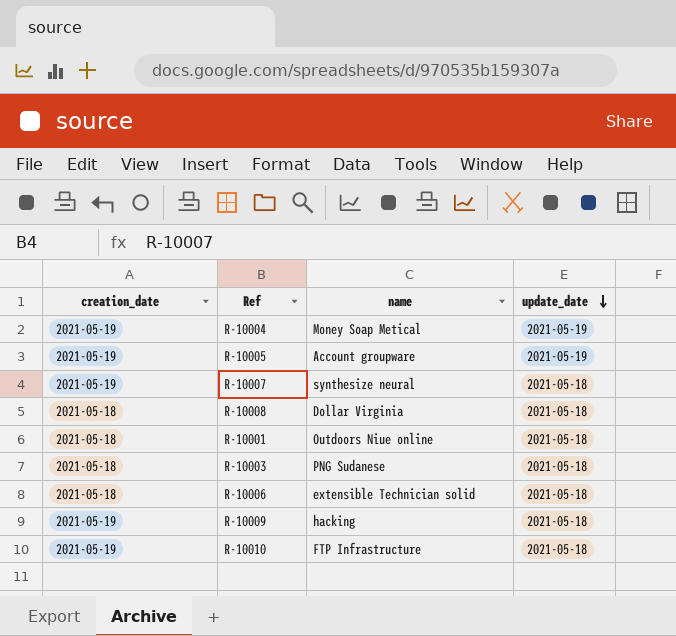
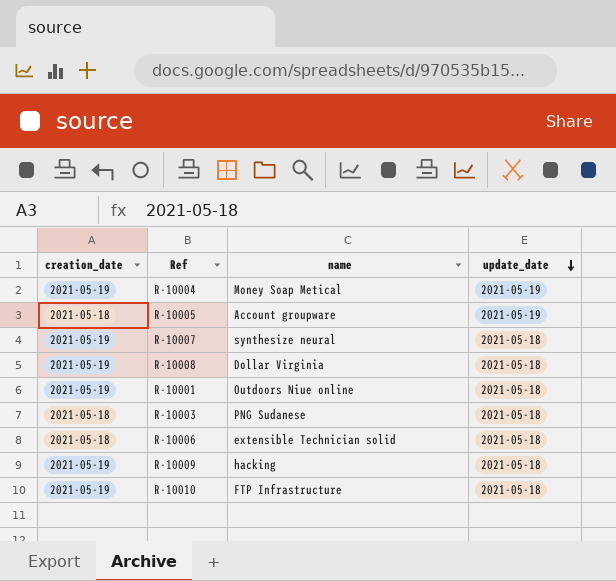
R-10005 | creation_date: 2021-05-19 -> 2021-05-18
R-10008 | creation_date: 2021-05-18 -> 2021-05-19
R-10001 | creation_date: 2021-05-18 -> 2021-05-19

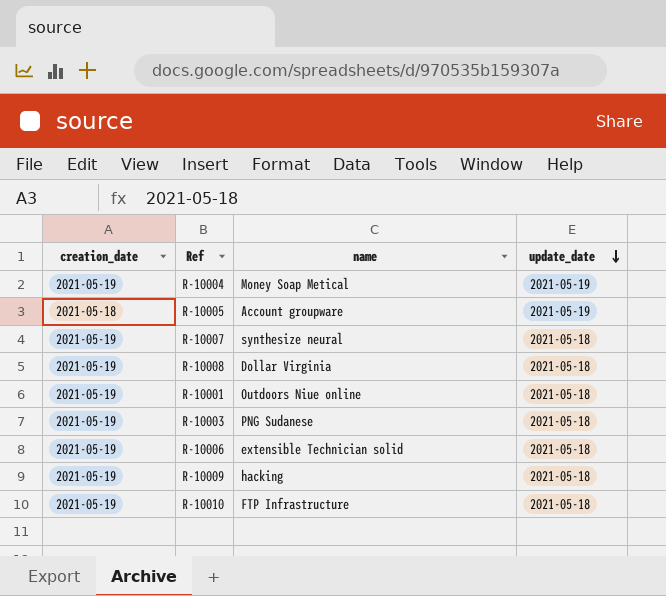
R-10003 | creation_date: 2021-05-18 -> 2021-05-19
R-10006 | creation_date: 2021-05-18 -> 2021-05-19

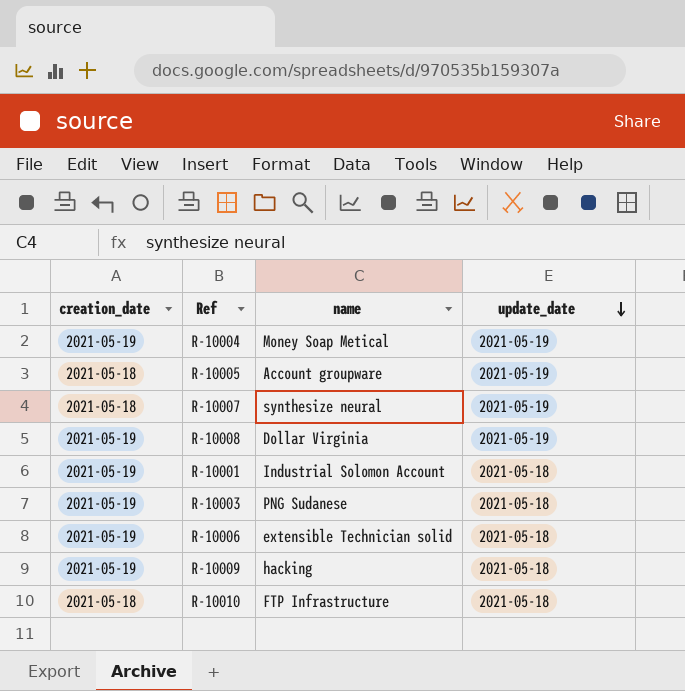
R-10007 | creation_date: 2021-05-19 -> 2021-05-18
R-10007 | update_date: 2021-05-18 -> 2021-05-19
R-10008 | update_date: 2021-05-18 -> 2021-05-19
R-10001 | name: Outdoors Niue online -> Industrial Solomon Account
R-10010 | creation_date: 2021-05-19 -> 2021-05-18

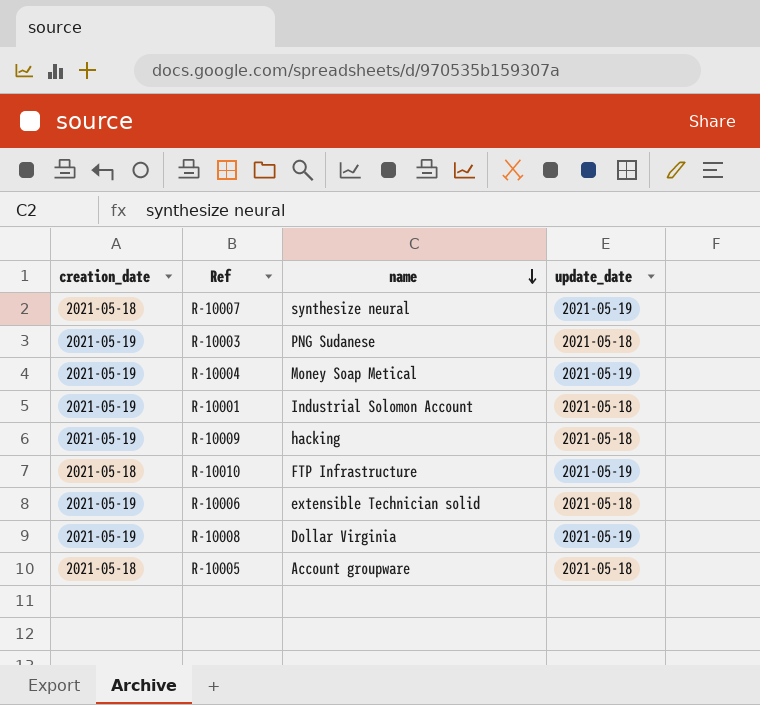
row order: update_date descending -> name descending
R-10010 | update_date: 2021-05-18 -> 2021-05-19
R-10005 | update_date: 2021-05-19 -> 2021-05-18

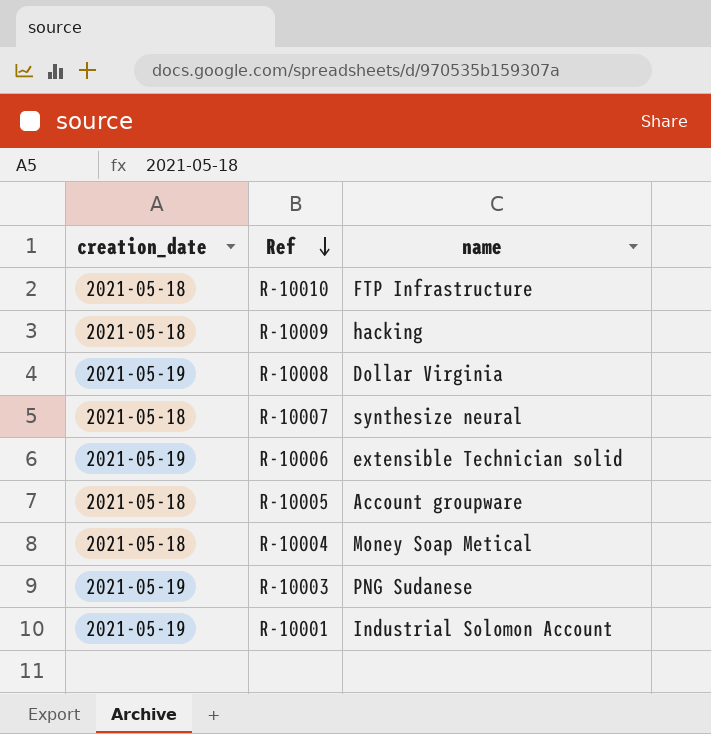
row order: name descending -> Ref descending
column update_date | position: 4 -> none
R-10009 | creation_date: 2021-05-19 -> 2021-05-18
R-10004 | creation_date: 2021-05-19 -> 2021-05-18

